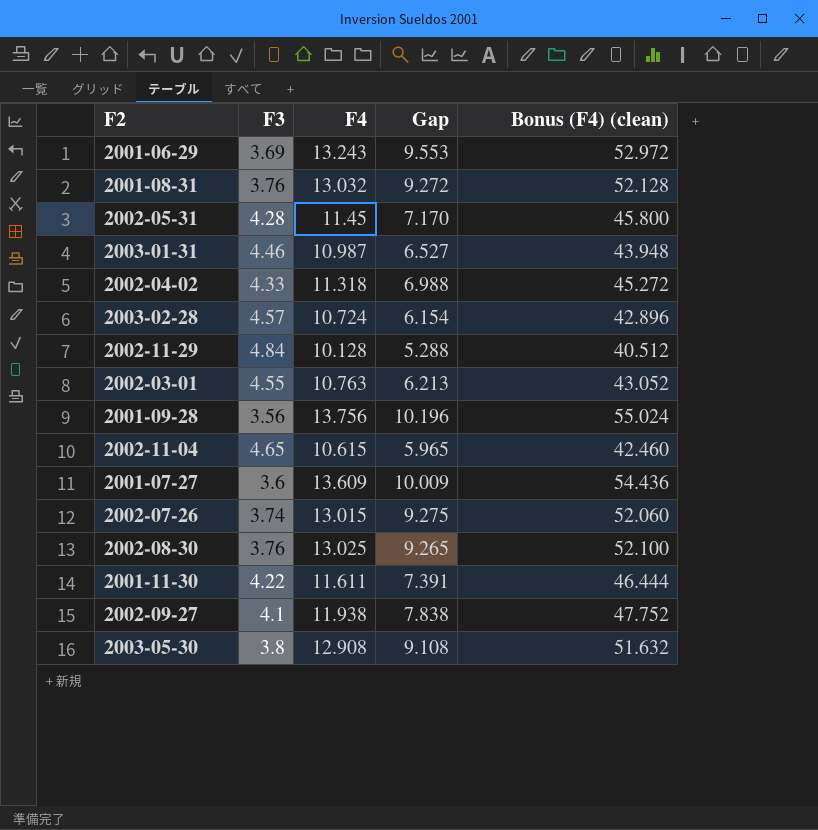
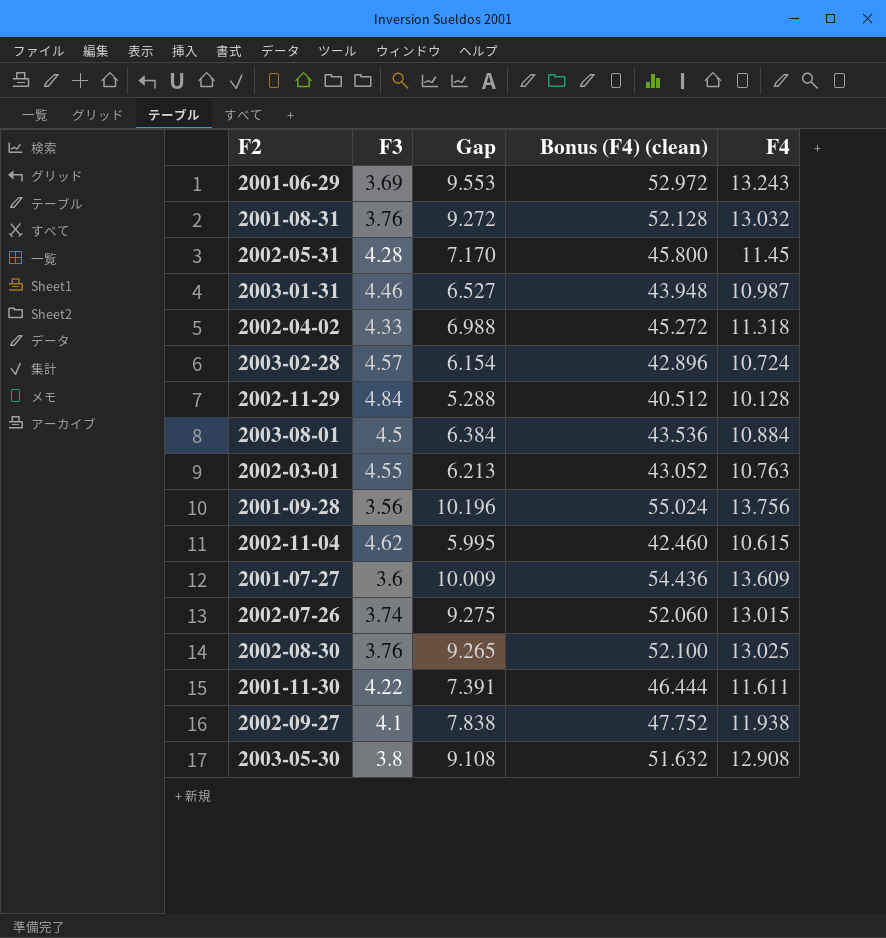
column F4 | position: 3 -> 5
row 2003-08-01: none -> 4.5 | 6.384 | 43.536 | 10.884
2002-11-04 | F3: 4.65 -> 4.62
2002-11-04 | Gap: 5.965 -> 5.995

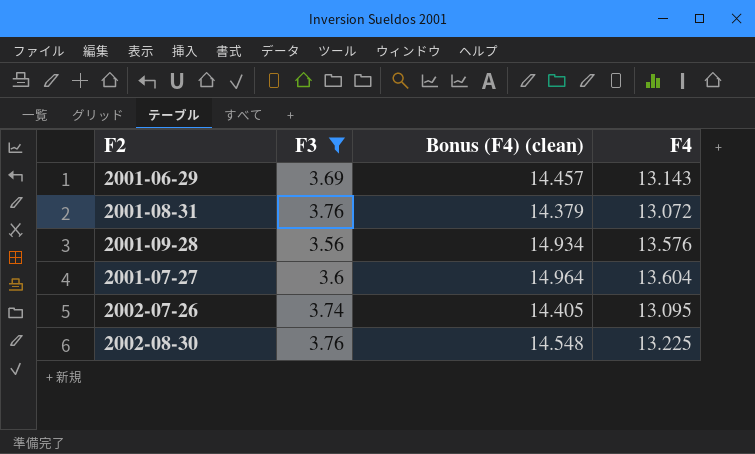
filter: none -> F3 <= 3.76
column Gap | formula: [F4] - [F3] -> none
column Bonus (F4) (clean) | formula: [F4] * 4 -> [F4] * 1.1
2001-06-29 | F4: 13.243 -> 13.143
2001-08-31 | F4: 13.032 -> 13.072
2001-09-28 | F4: 13.756 -> 13.576
2001-07-27 | F4: 13.609 -> 13.604
2002-07-26 | F4: 13.015 -> 13.095
2002-08-30 | F4: 13.025 -> 13.225

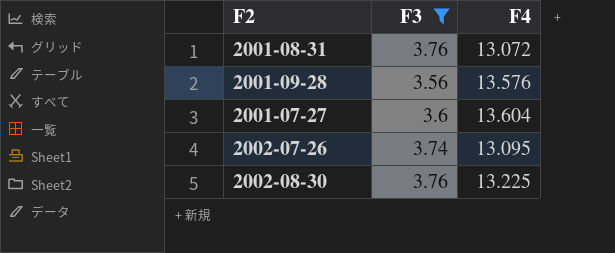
column Bonus (F4) (clean) | formula: [F4] * 1.1 -> none
row 2001-06-29: 3.69 | 14.457 | 13.143 -> none

